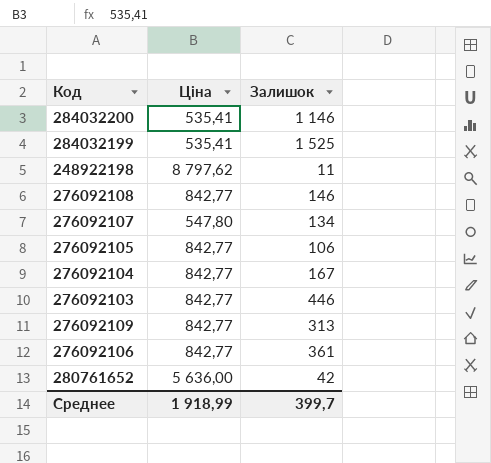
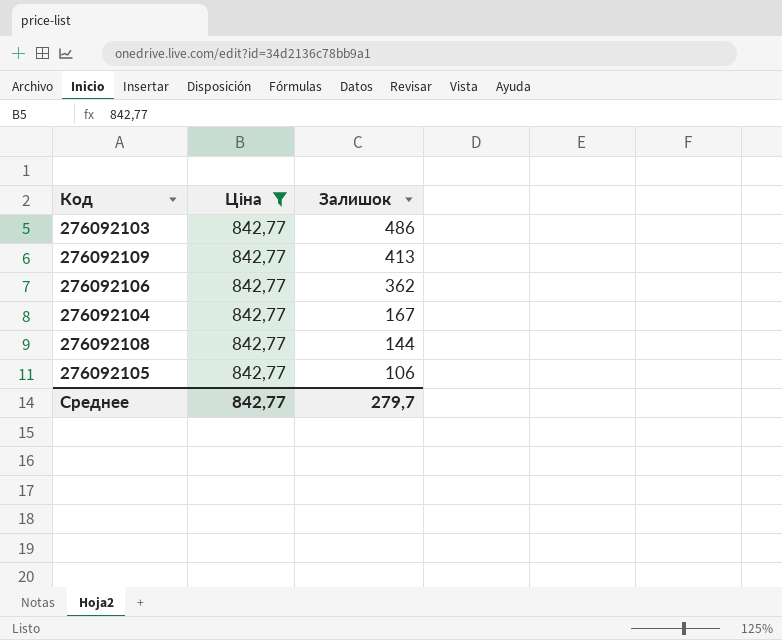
filter: none -> Ціна = 842,77
row order: none -> Залишок descending
276092103 | Залишок: 446 -> 486
276092109 | Залишок: 313 -> 413
276092106 | Залишок: 361 -> 362
276092108 | Залишок: 146 -> 144
Среднее | Ціна: 1 918,99 -> 842,77
Среднее | Залишок: 399,7 -> 279,7

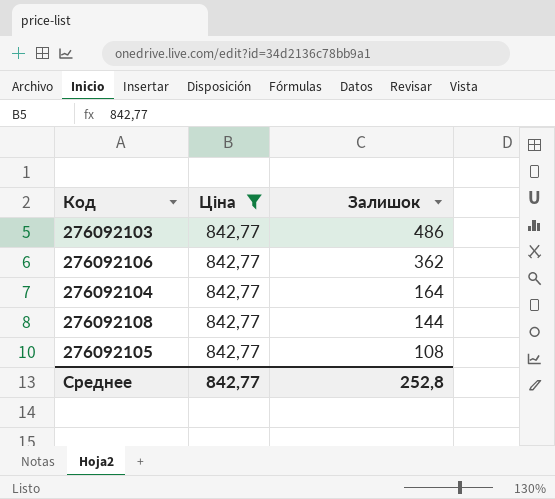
row 276092109: 842,77 | 413 -> none
276092104 | Залишок: 167 -> 164
276092105 | Залишок: 106 -> 108
Среднее | Залишок: 279,7 -> 252,8

